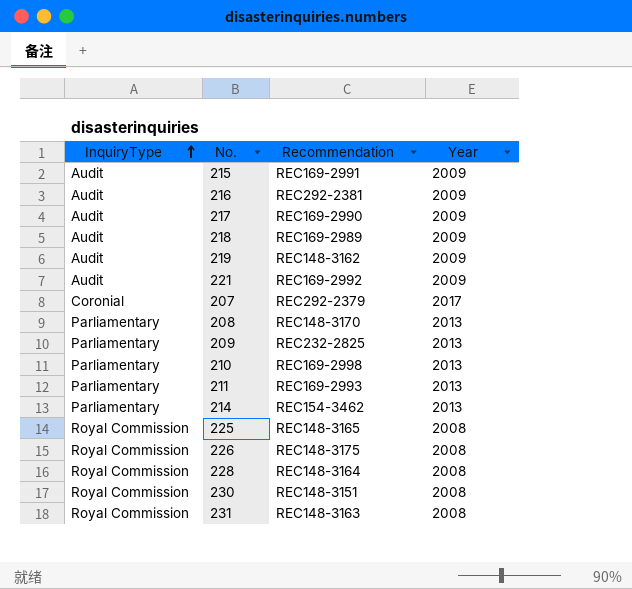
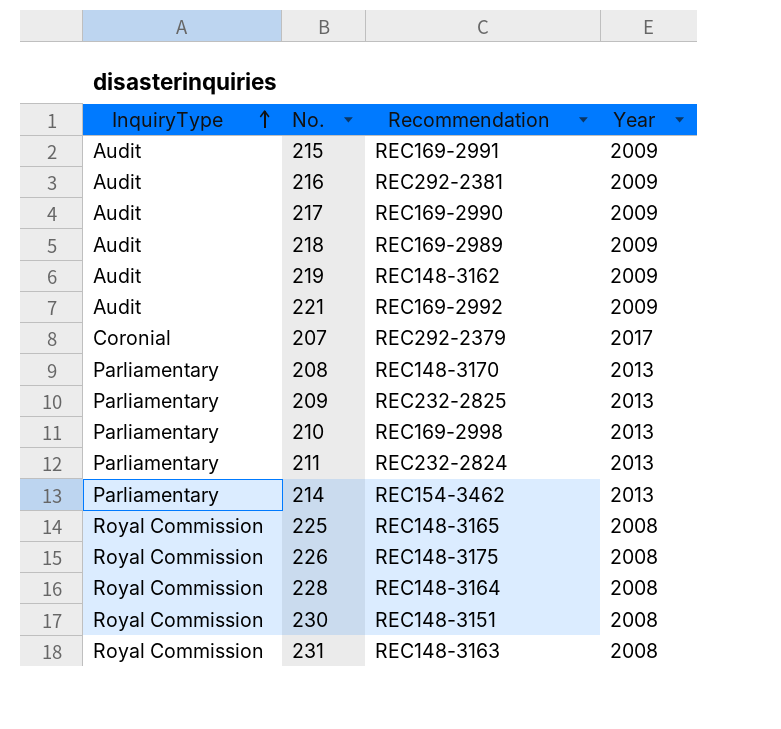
211 | Recommendation: REC169-2993 -> REC232-2824

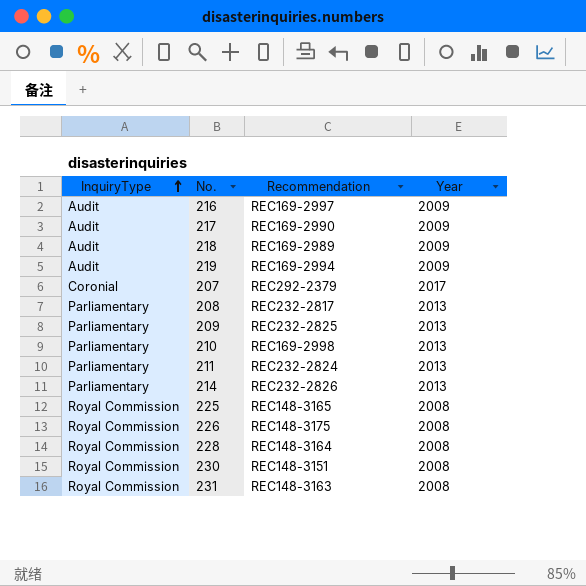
row 215: Audit | REC169-2991 | 2009 -> none
row 221: Audit | REC169-2992 | 2009 -> none
216 | Recommendation: REC292-2381 -> REC169-2997
219 | Recommendation: REC148-3162 -> REC169-2994
208 | Recommendation: REC148-3170 -> REC232-2817
214 | Recommendation: REC154-3462 -> REC232-2826

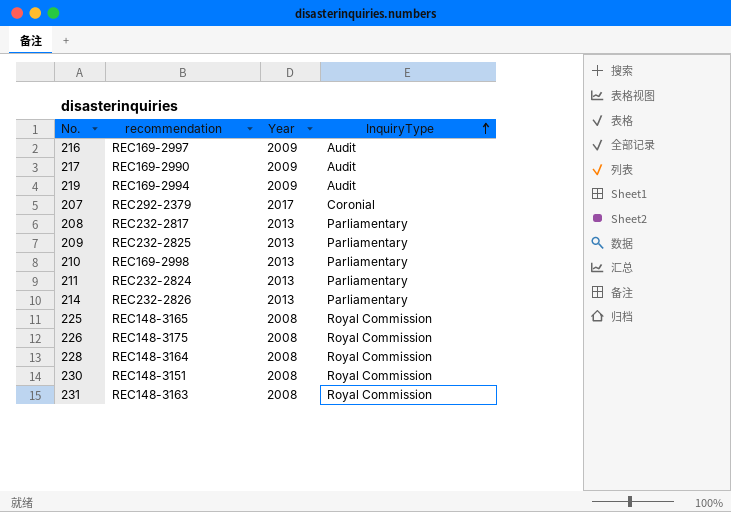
column name: Recommendation -> recommendation
column InquiryType | position: 1 -> 4
row 218: Audit | REC169-2989 | 2009 -> none

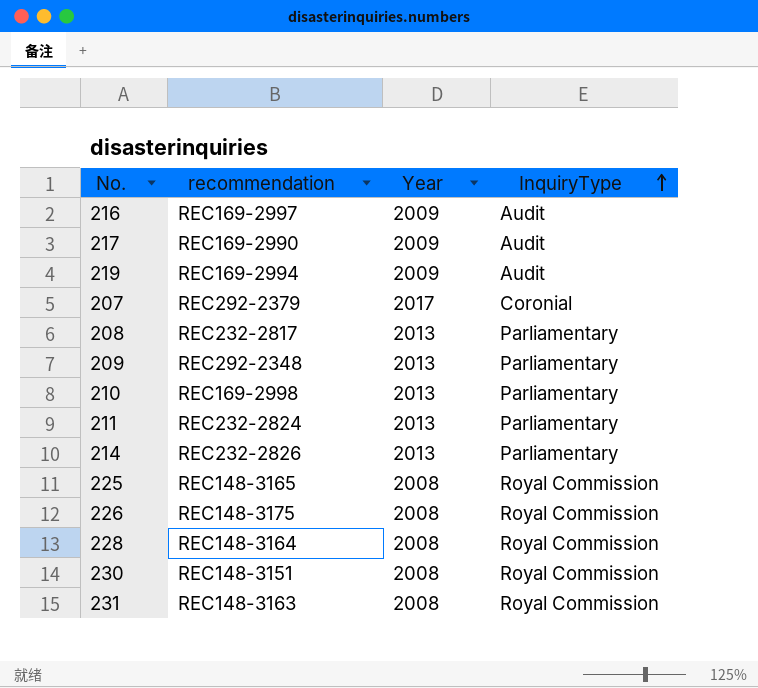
209 | recommendation: REC232-2825 -> REC292-2348

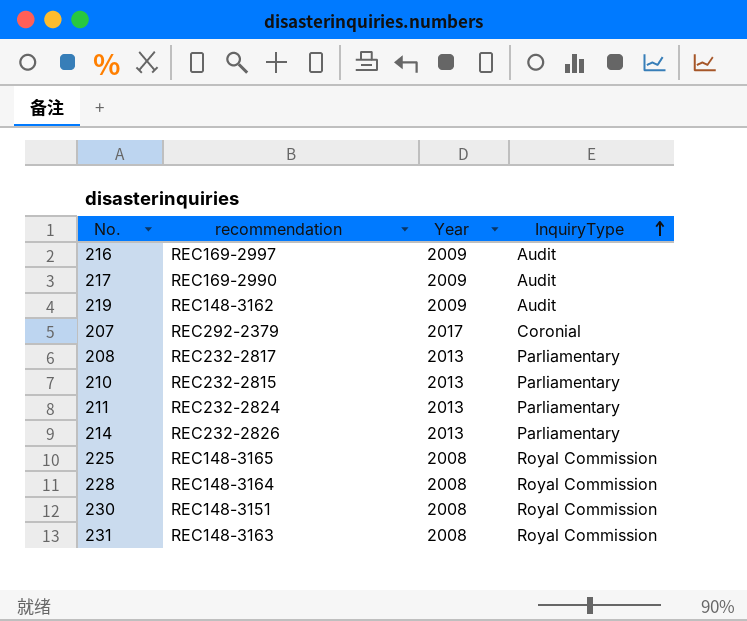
row 209: REC292-2348 | 2013 | Parliamentary -> none
row 226: REC148-3175 | 2008 | Royal Commission -> none
219 | recommendation: REC169-2994 -> REC148-3162
210 | recommendation: REC169-2998 -> REC232-2815

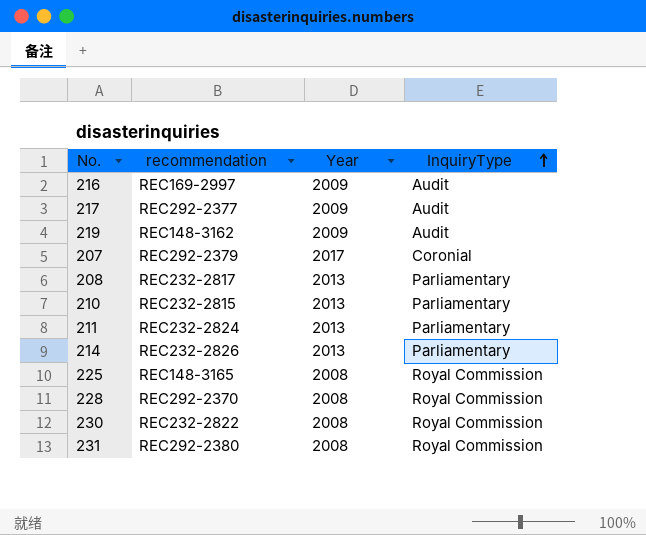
217 | recommendation: REC169-2990 -> REC292-2377
228 | recommendation: REC148-3164 -> REC292-2370
230 | recommendation: REC148-3151 -> REC232-2822
231 | recommendation: REC148-3163 -> REC292-2380

